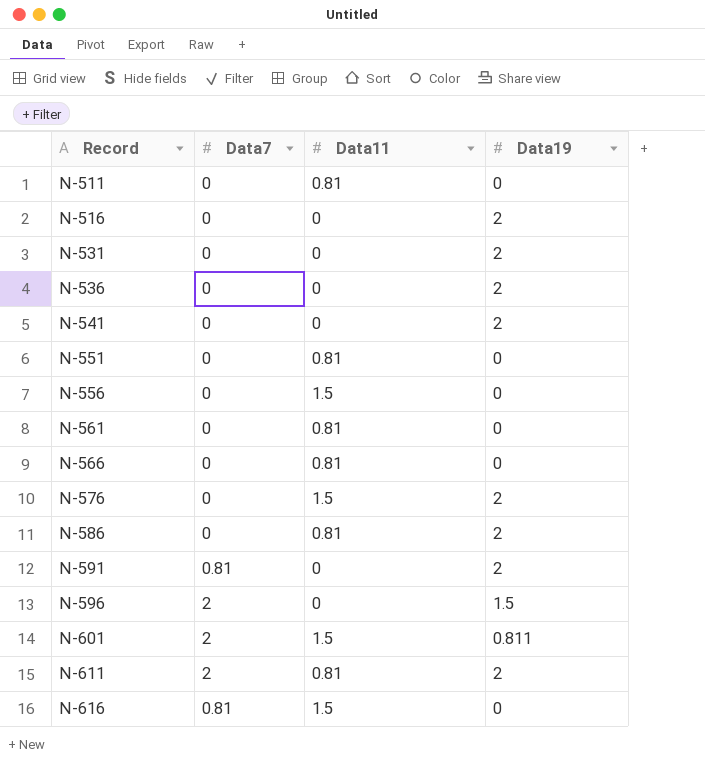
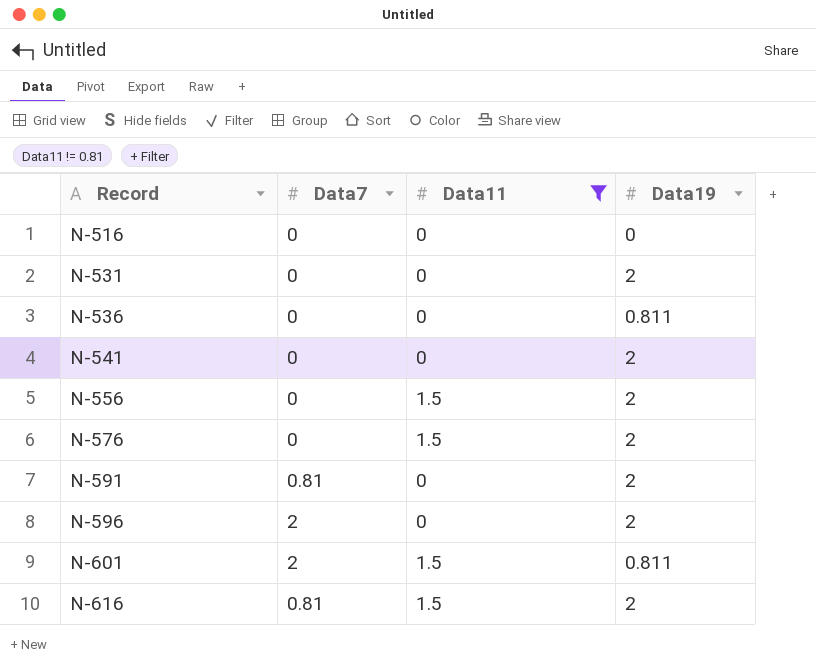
filter: none -> Data11 != 0.81
N-516 | Data19: 2 -> 0
N-536 | Data19: 2 -> 0.811
N-556 | Data19: 0 -> 2
N-596 | Data19: 1.5 -> 2
N-616 | Data19: 0 -> 2

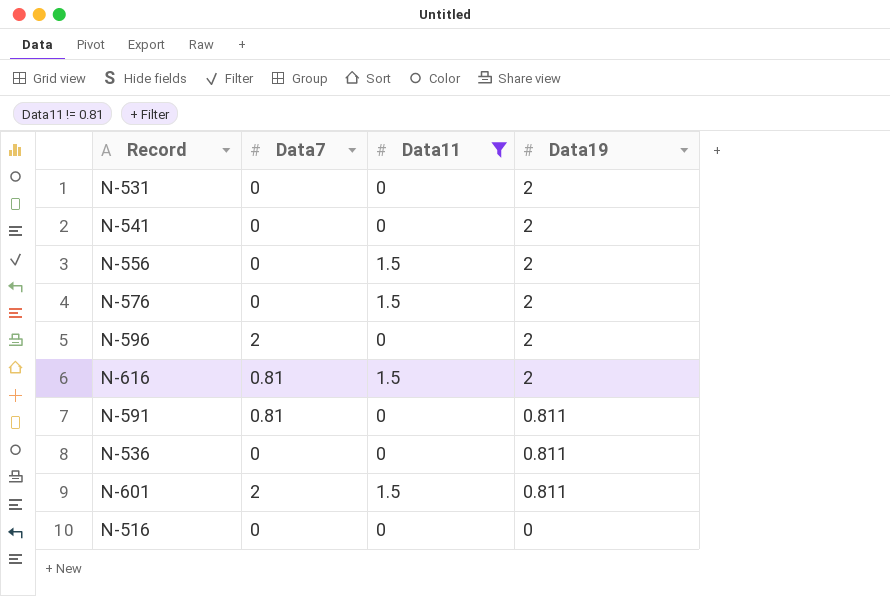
row order: Record ascending -> Data19 descending
N-591 | Data19: 2 -> 0.811

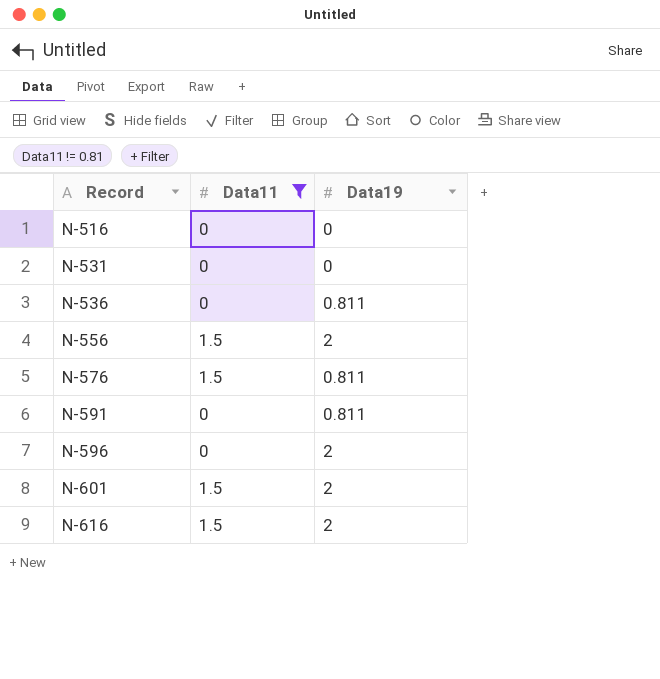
row order: Data19 descending -> Record ascending
column Data7 | position: 2 -> none
row N-541: 0 | 0 | 2 -> none
N-531 | Data19: 2 -> 0
N-576 | Data19: 2 -> 0.811
N-601 | Data19: 0.811 -> 2

